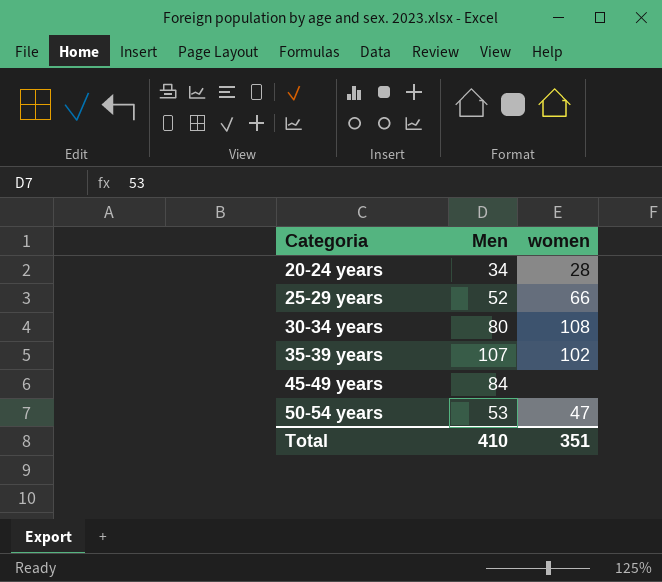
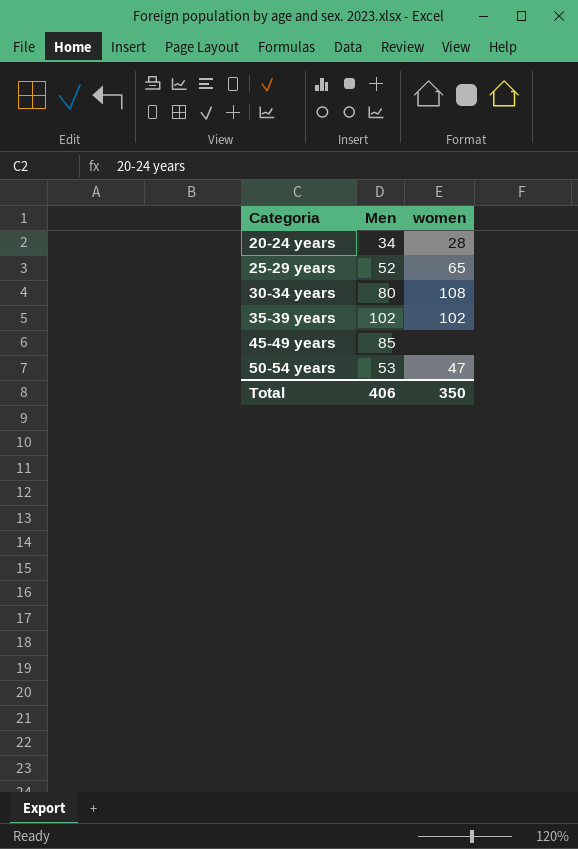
25-29 years | women: 66 -> 65
35-39 years | Men: 107 -> 102
45-49 years | Men: 84 -> 85
Total | Men: 410 -> 406
Total | women: 351 -> 350

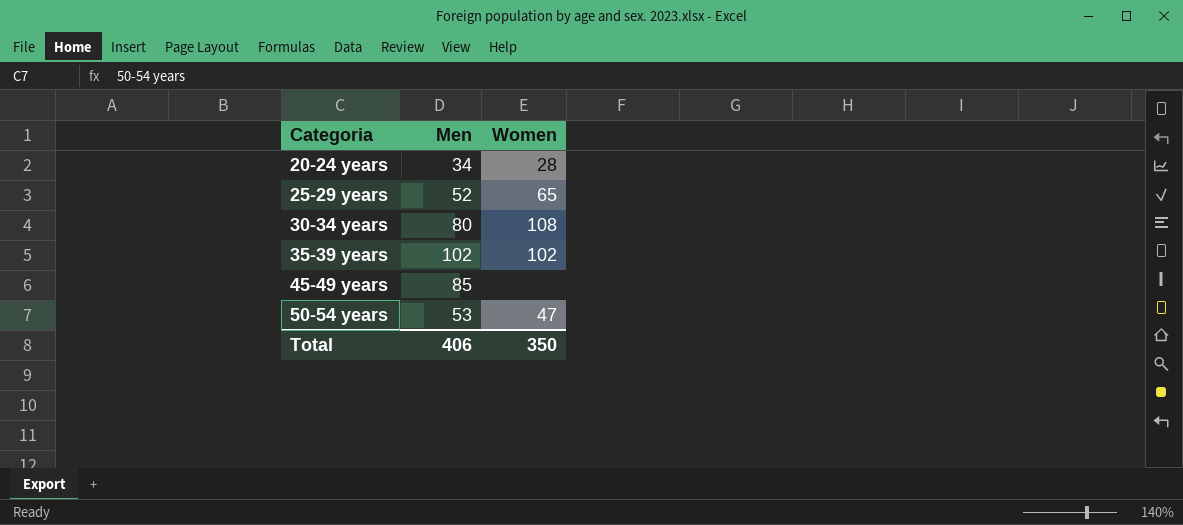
column name: women -> Women

